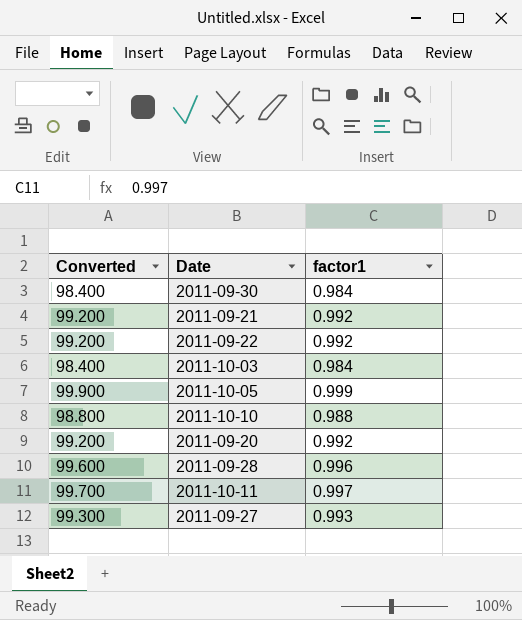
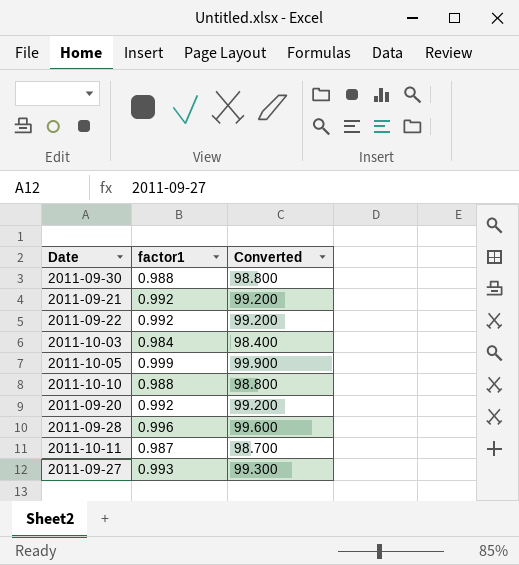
column Converted | position: 1 -> 3
2011-09-30 | factor1: 0.984 -> 0.988
2011-09-30 | Converted: 98.400 -> 98.800
2011-10-11 | factor1: 0.997 -> 0.987
2011-10-11 | Converted: 99.700 -> 98.700

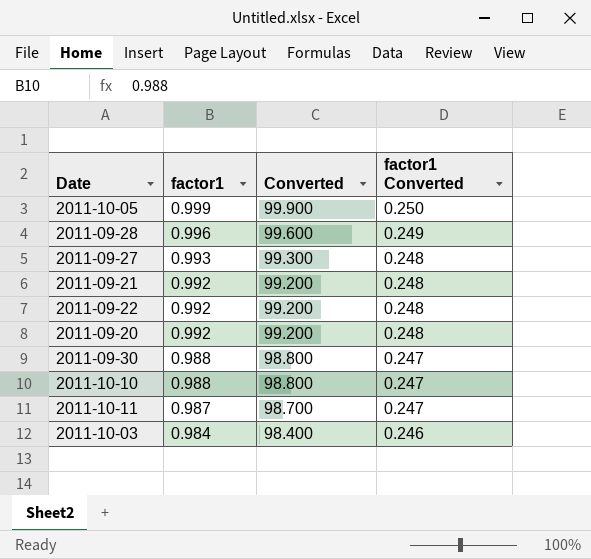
row order: none -> factor1 descending
column factor1 Converted | formula: none -> [factor1] * 0.25

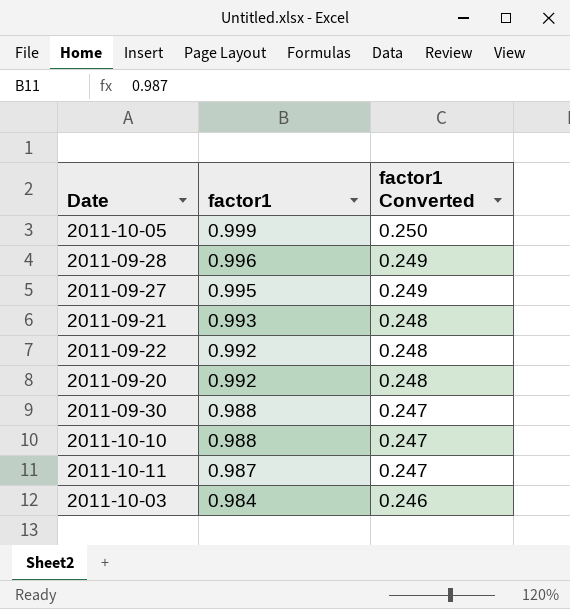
column Converted | formula: [factor1] * 100 -> none
2011-09-27 | factor1: 0.993 -> 0.995
2011-09-27 | factor1 Converted: 0.248 -> 0.249
2011-09-21 | factor1: 0.992 -> 0.993

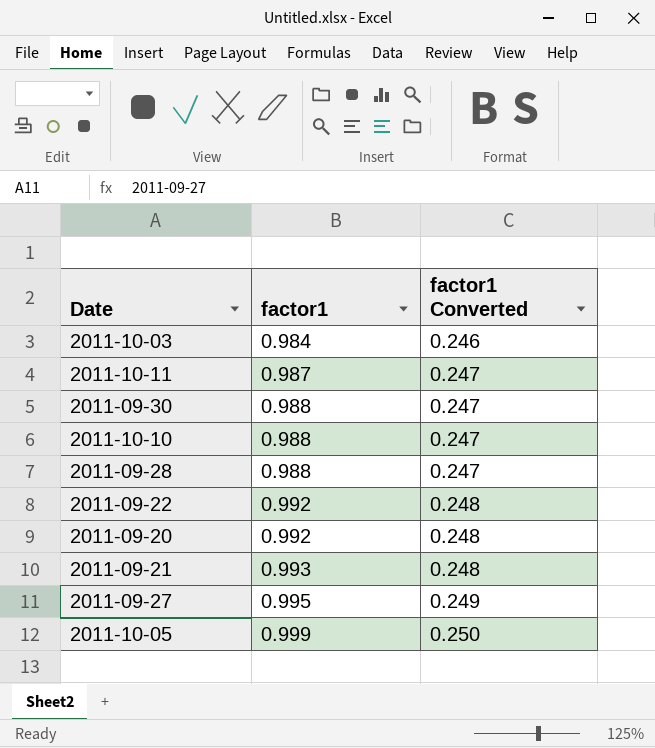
row order: factor1 descending -> factor1 ascending
2011-09-28 | factor1: 0.996 -> 0.988
2011-09-28 | factor1 Converted: 0.249 -> 0.247

